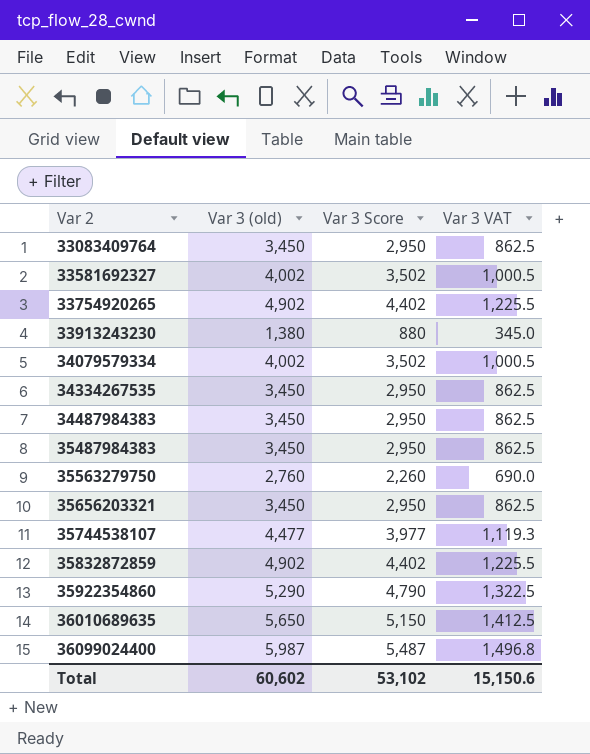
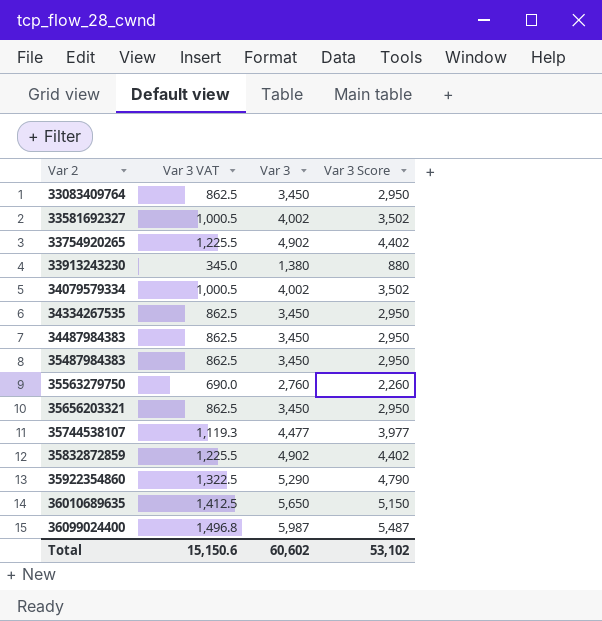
column Var 3 VAT | position: 4 -> 2
column name: Var 3 (old) -> Var 3

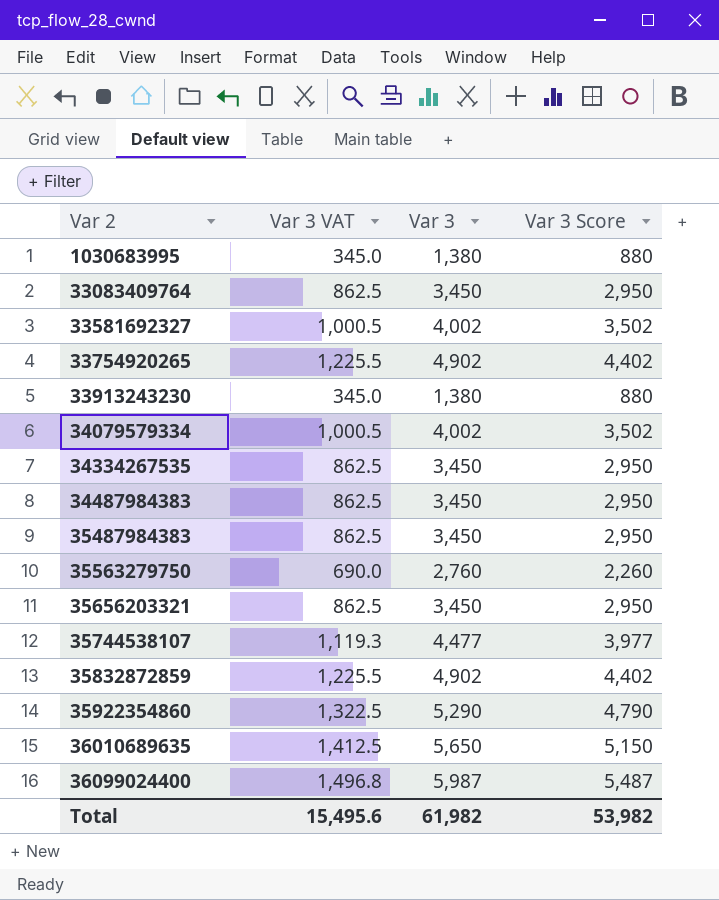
row 1030683995: none -> 345.0 | 1,380 | 880
Total | Var 3 VAT: 15,150.6 -> 15,495.6
Total | Var 3: 60,602 -> 61,982
Total | Var 3 Score: 53,102 -> 53,982

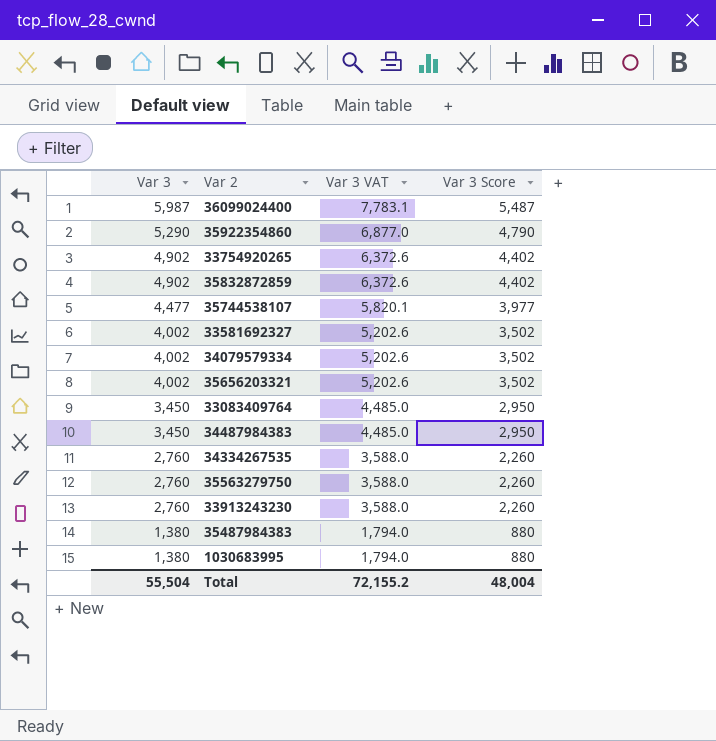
row order: Var 2 ascending -> Var 3 descending
column Var 3 | position: 3 -> 1
column Var 3 VAT | formula: [Var 3] * 0.25 -> [Var 3] * 1.3
row 36010689635: 1,412.5 | 5,650 | 5,150 -> none
35656203321 | Var 3: 3,450 -> 4,002
35656203321 | Var 3 Score: 2,950 -> 3,502
34334267535 | Var 3: 3,450 -> 2,760
34334267535 | Var 3 Score: 2,950 -> 2,260
33913243230 | Var 3: 1,380 -> 2,760
33913243230 | Var 3 Score: 880 -> 2,260
35487984383 | Var 3: 3,450 -> 1,380
35487984383 | Var 3 Score: 2,950 -> 880
Total | Var 3: 61,982 -> 55,504
Total | Var 3 VAT: 15,495.6 -> 72,155.2
Total | Var 3 Score: 53,982 -> 48,004

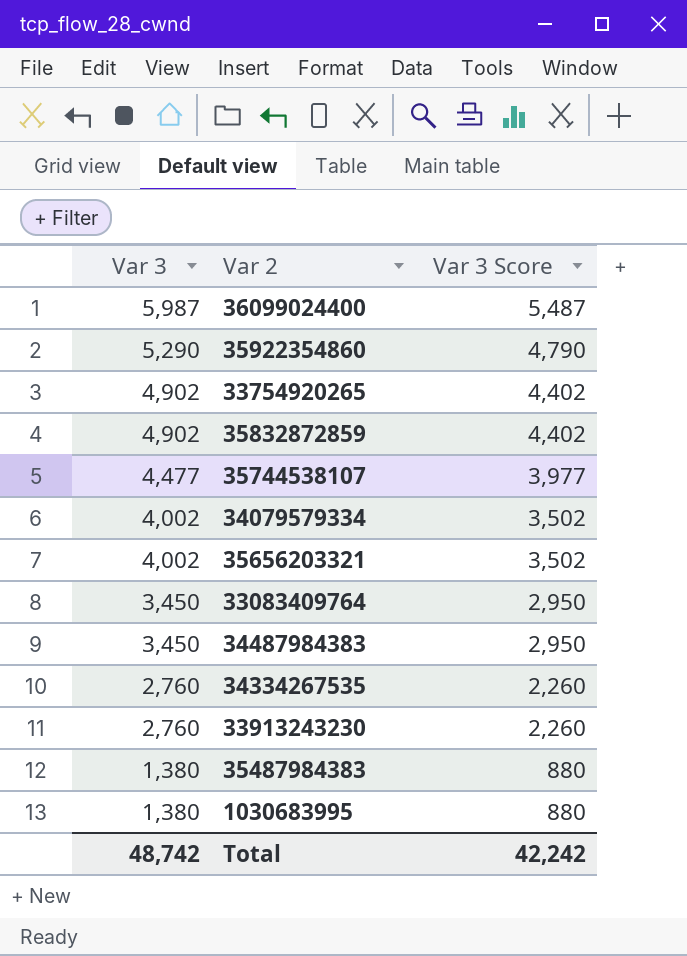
column Var 3 VAT | formula: [Var 3] * 1.3 -> none
row 33581692327: 4,002 | 5,202.6 | 3,502 -> none
row 35563279750: 2,760 | 3,588.0 | 2,260 -> none
Total | Var 3: 55,504 -> 48,742
Total | Var 3 Score: 48,004 -> 42,242

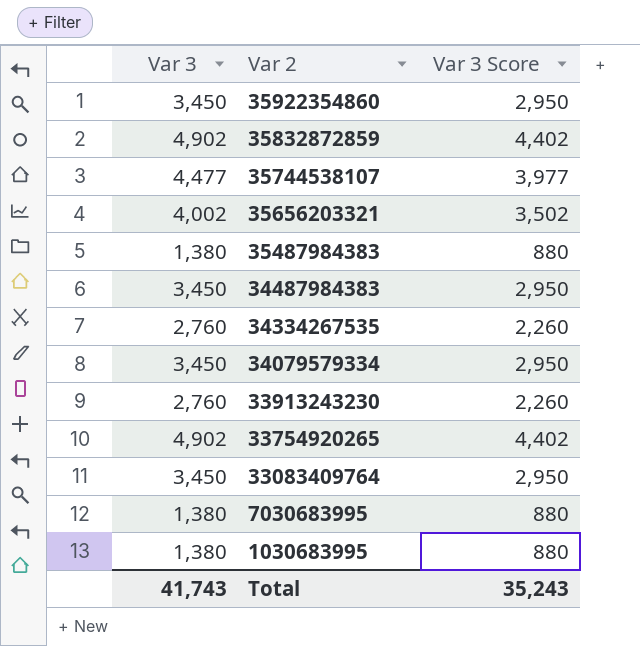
row order: Var 3 descending -> Var 2 descending
row 36099024400: 5,987 | 5,487 -> none
35922354860 | Var 3: 5,290 -> 3,450
35922354860 | Var 3 Score: 4,790 -> 2,950
34079579334 | Var 3: 4,002 -> 3,450
34079579334 | Var 3 Score: 3,502 -> 2,950
row 7030683995: none -> 1,380 | 880
Total | Var 3: 48,742 -> 41,743
Total | Var 3 Score: 42,242 -> 35,243

